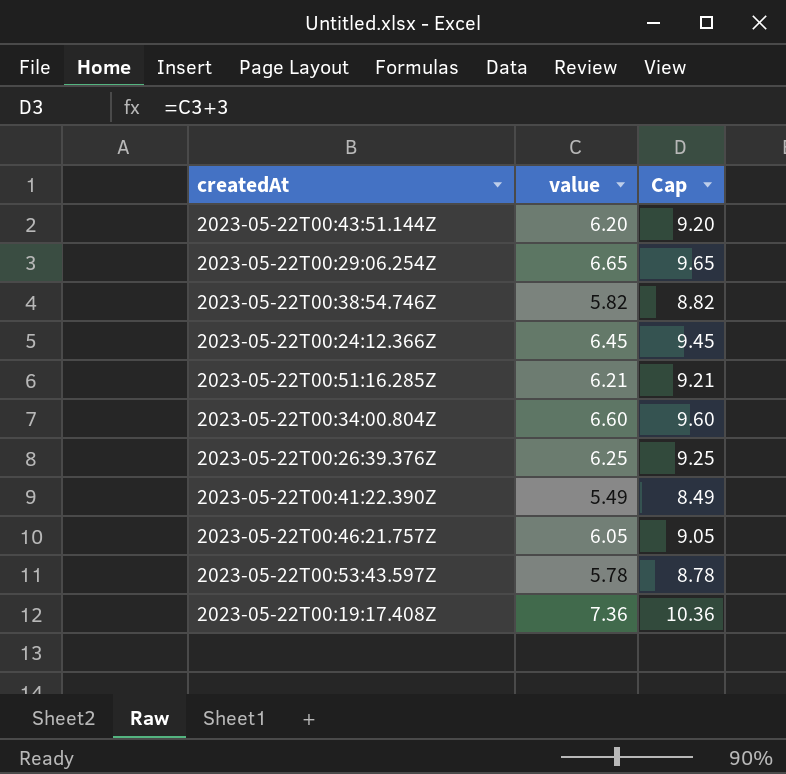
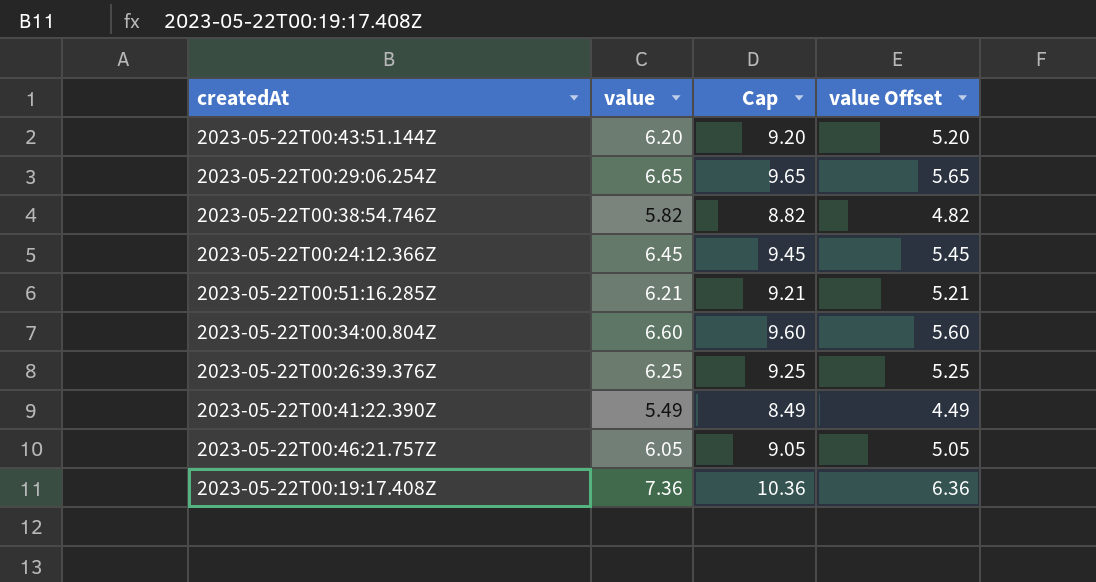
column value Offset | formula: none -> [value] - 1
row 2023-05-22T00:53:43.597Z: 5.78 | 8.78 -> none

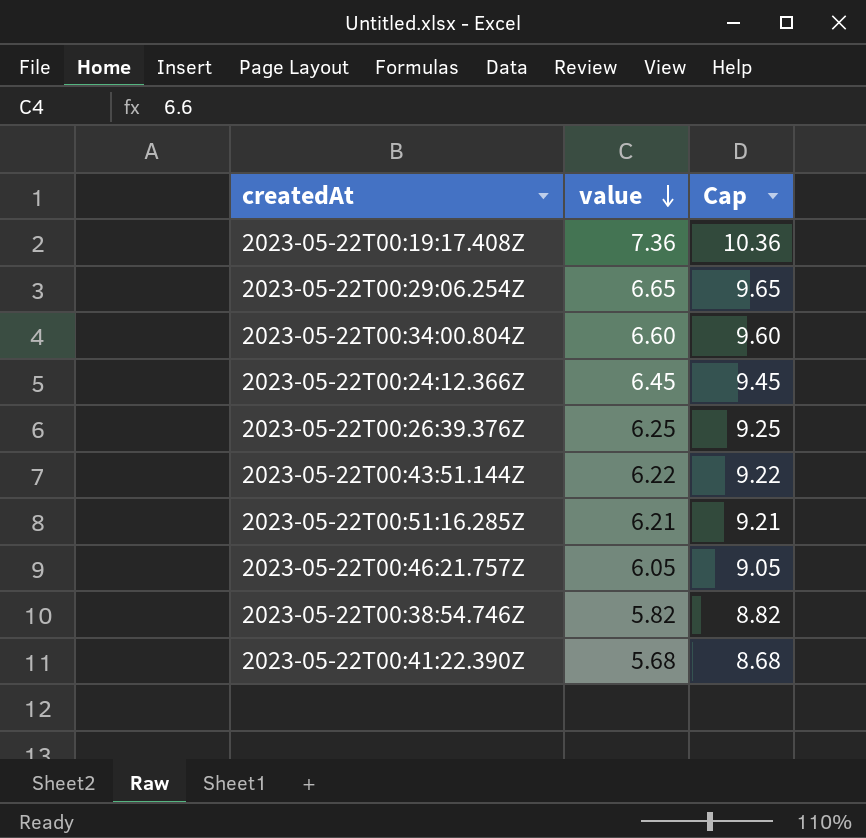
row order: none -> value descending
column value Offset | formula: [value] - 1 -> none
2023-05-22T00:43:51.144Z | value: 6.20 -> 6.22
2023-05-22T00:43:51.144Z | Cap: 9.20 -> 9.22
2023-05-22T00:41:22.390Z | value: 5.49 -> 5.68
2023-05-22T00:41:22.390Z | Cap: 8.49 -> 8.68

